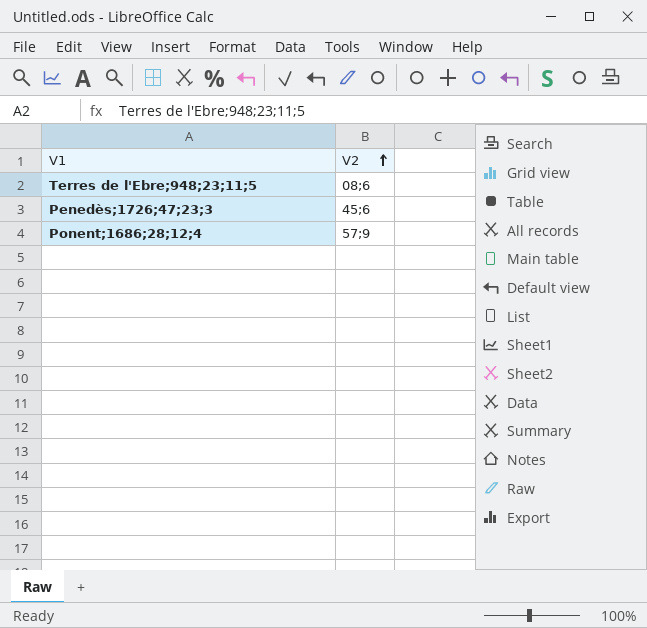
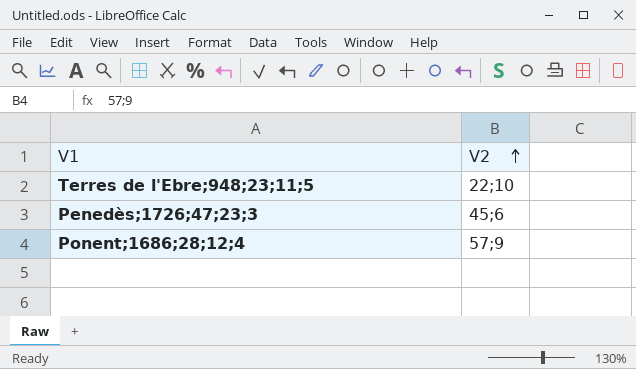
Terres de l'Ebre;948;23;11;5 | V2: 08;6 -> 22;10

